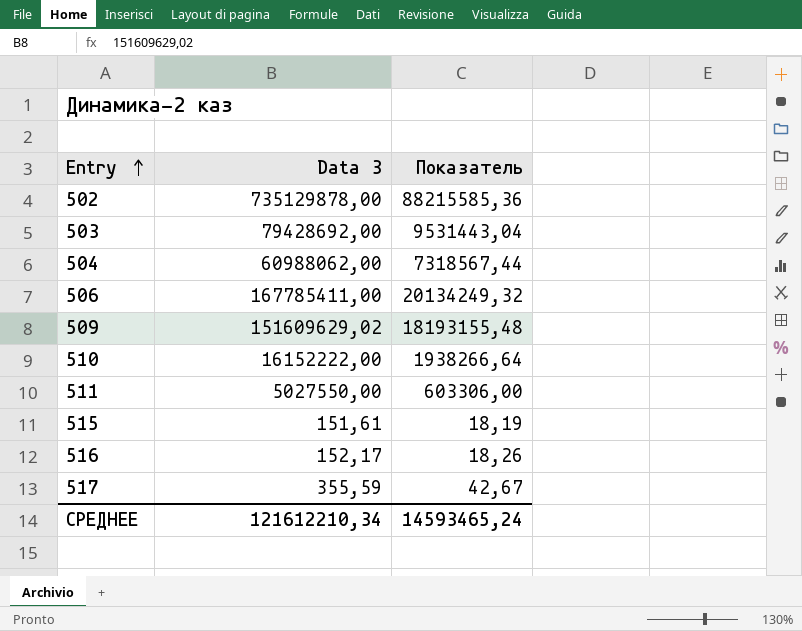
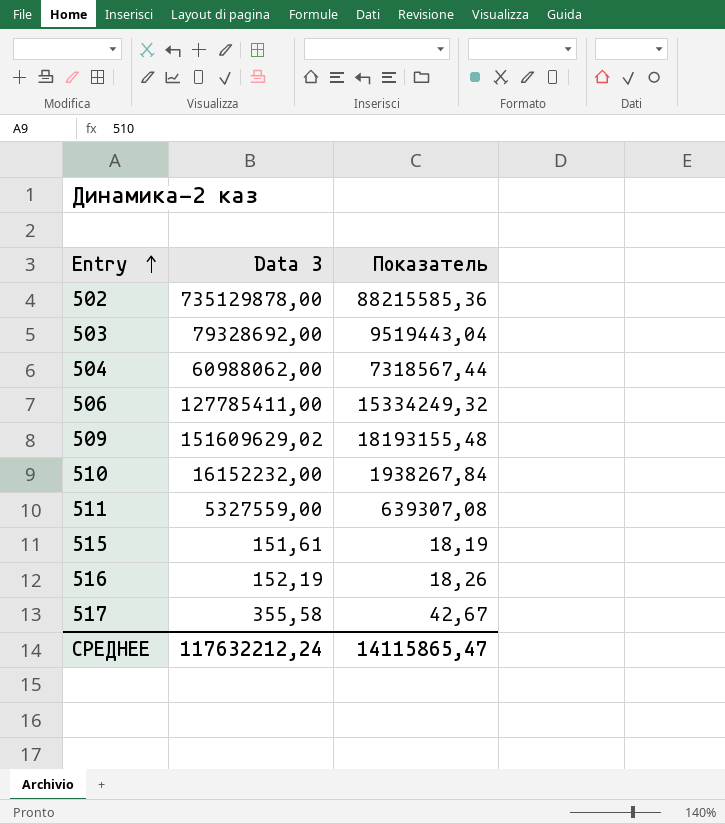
503 | Data 3: 79428692,00 -> 79328692,00
503 | Показатель: 9531443,04 -> 9519443,04
506 | Data 3: 167785411,00 -> 127785411,00
506 | Показатель: 20134249,32 -> 15334249,32
510 | Data 3: 16152222,00 -> 16152232,00
510 | Показатель: 1938266,64 -> 1938267,84
511 | Data 3: 5027550,00 -> 5327559,00
511 | Показатель: 603306,00 -> 639307,08
516 | Data 3: 152,17 -> 152,19
517 | Data 3: 355,59 -> 355,58
СРЕДНЕЕ | Data 3: 121612210,34 -> 117632212,24
СРЕДНЕЕ | Показатель: 14593465,24 -> 14115865,47

